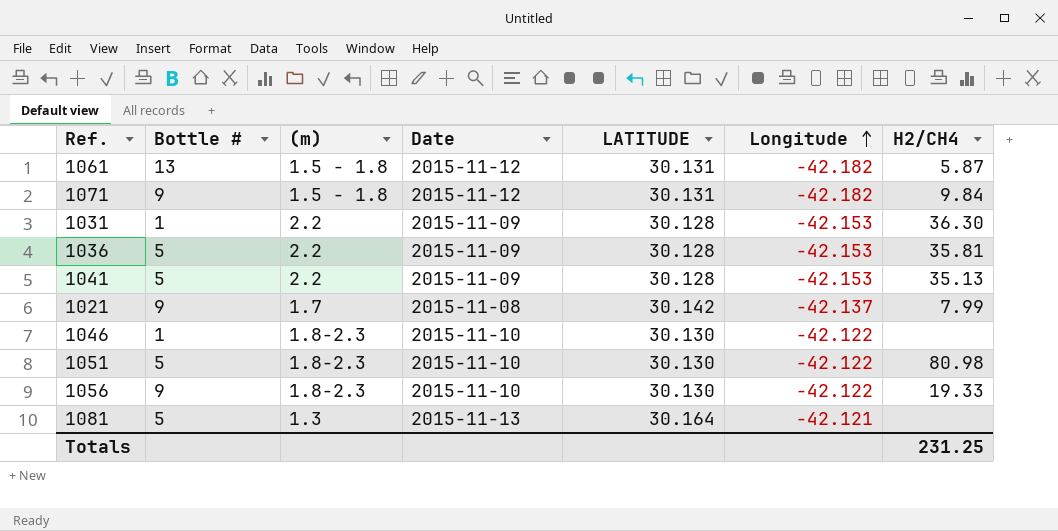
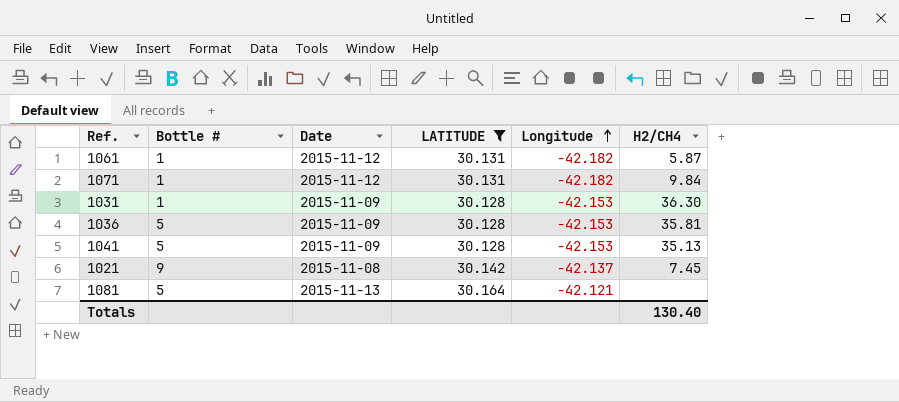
filter: none -> LATITUDE != 30.130
column (m) | position: 3 -> none
1061 | Bottle #: 13 -> 1
1071 | Bottle #: 9 -> 1
1021 | H2/CH4: 7.99 -> 7.45
Totals | H2/CH4: 231.25 -> 130.40

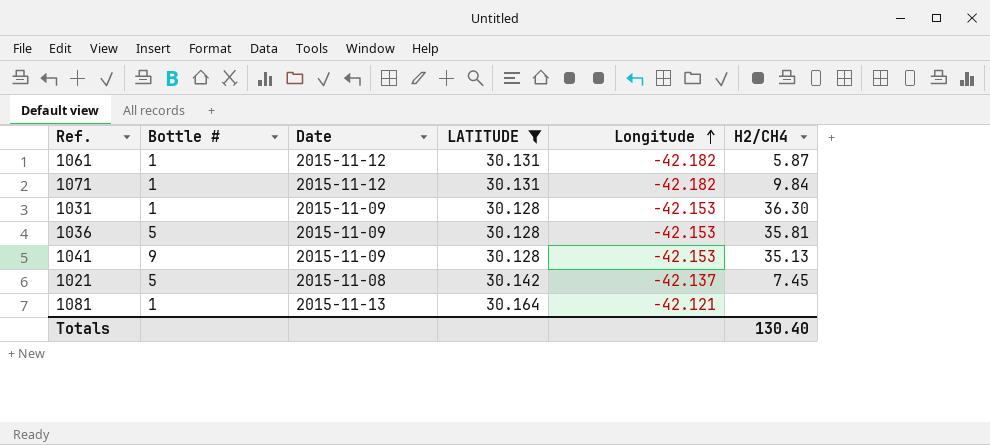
1041 | Bottle #: 5 -> 9
1021 | Bottle #: 9 -> 5
1081 | Bottle #: 5 -> 1

